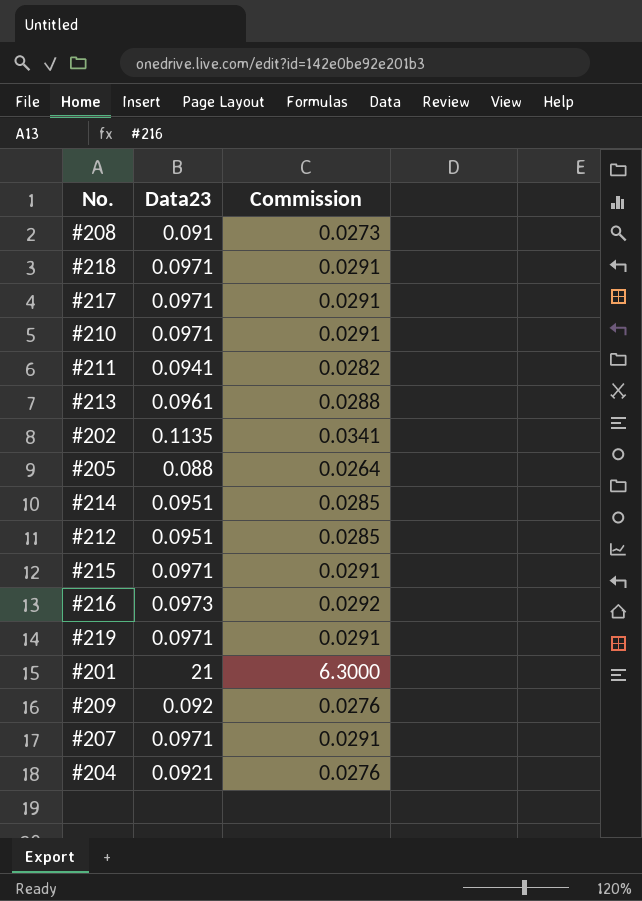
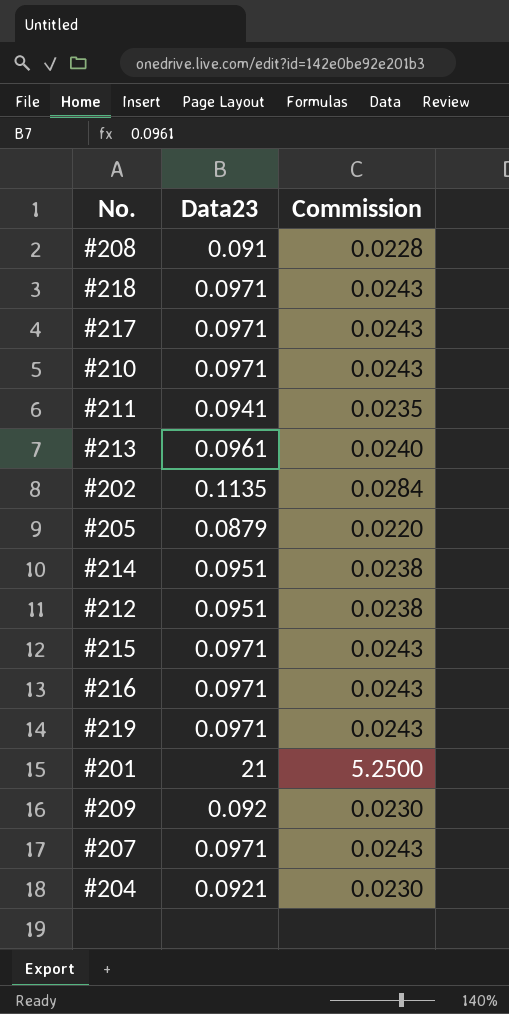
column Commission | formula: [Data23] * 0.3 -> [Data23] * 0.25
#205 | Data23: 0.088 -> 0.0879
#216 | Data23: 0.0973 -> 0.0971

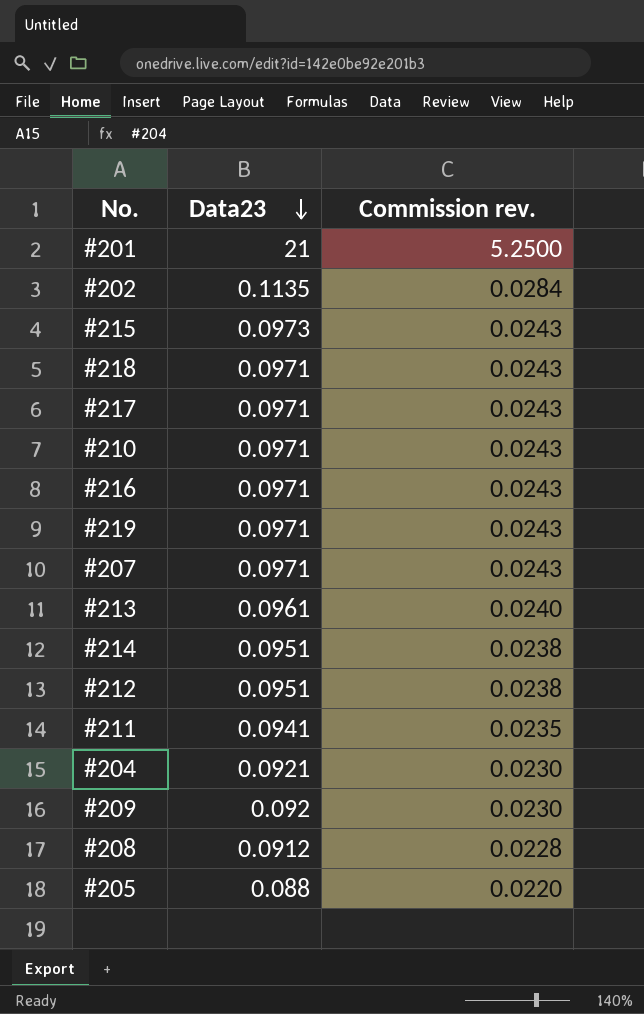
row order: none -> Data23 descending
column name: Commission -> Commission rev.
#215 | Data23: 0.0971 -> 0.0973
#208 | Data23: 0.091 -> 0.0912
#205 | Data23: 0.0879 -> 0.088

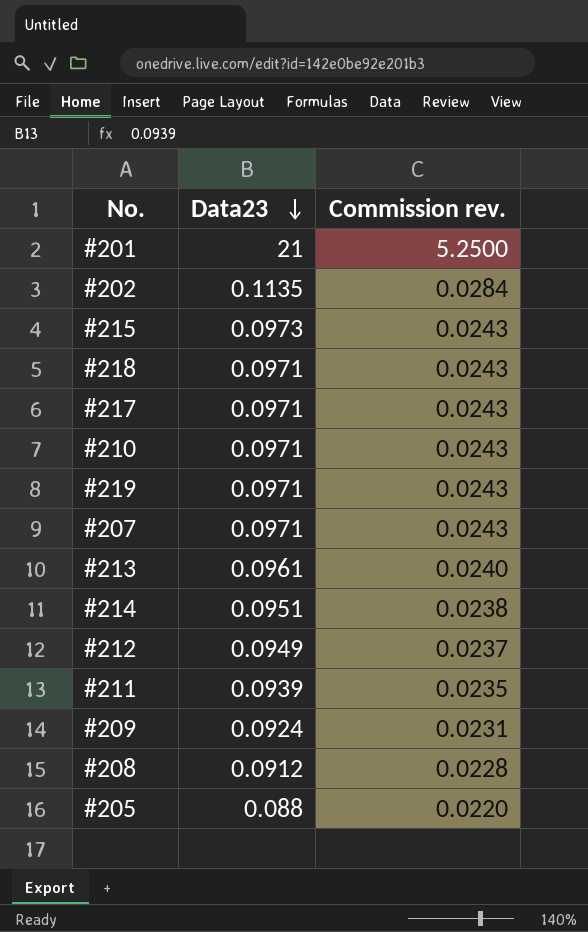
row #216: 0.0971 | 0.0243 -> none
row #204: 0.0921 | 0.0230 -> none
#212 | Data23: 0.0951 -> 0.0949
#212 | Commission rev.: 0.0238 -> 0.0237
#211 | Data23: 0.0941 -> 0.0939
#209 | Data23: 0.092 -> 0.0924
#209 | Commission rev.: 0.0230 -> 0.0231

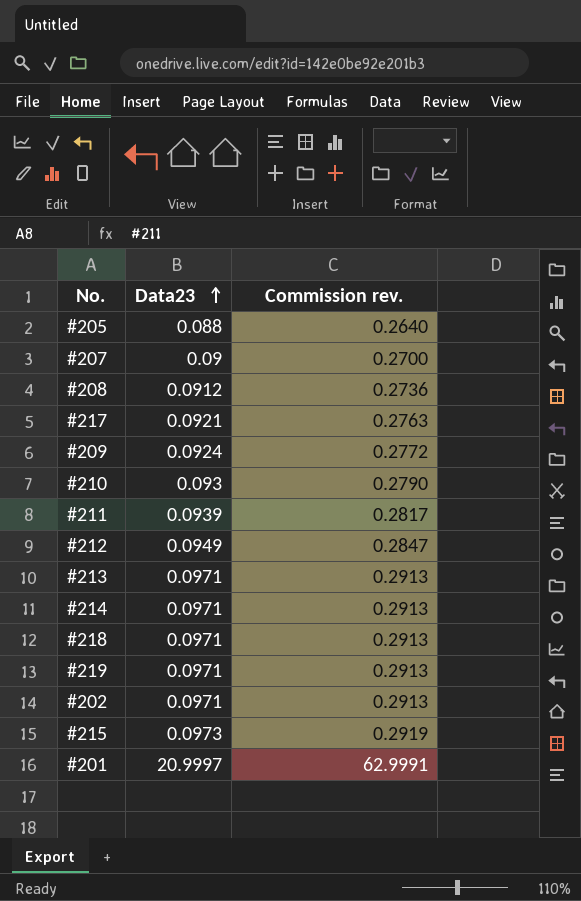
row order: Data23 descending -> Data23 ascending
column Commission rev. | formula: [Data23] * 0.25 -> [Data23] * 3
#207 | Data23: 0.0971 -> 0.09
#217 | Data23: 0.0971 -> 0.0921
#210 | Data23: 0.0971 -> 0.093
#213 | Data23: 0.0961 -> 0.0971
#214 | Data23: 0.0951 -> 0.0971
#202 | Data23: 0.1135 -> 0.0971
#201 | Data23: 21 -> 20.9997

